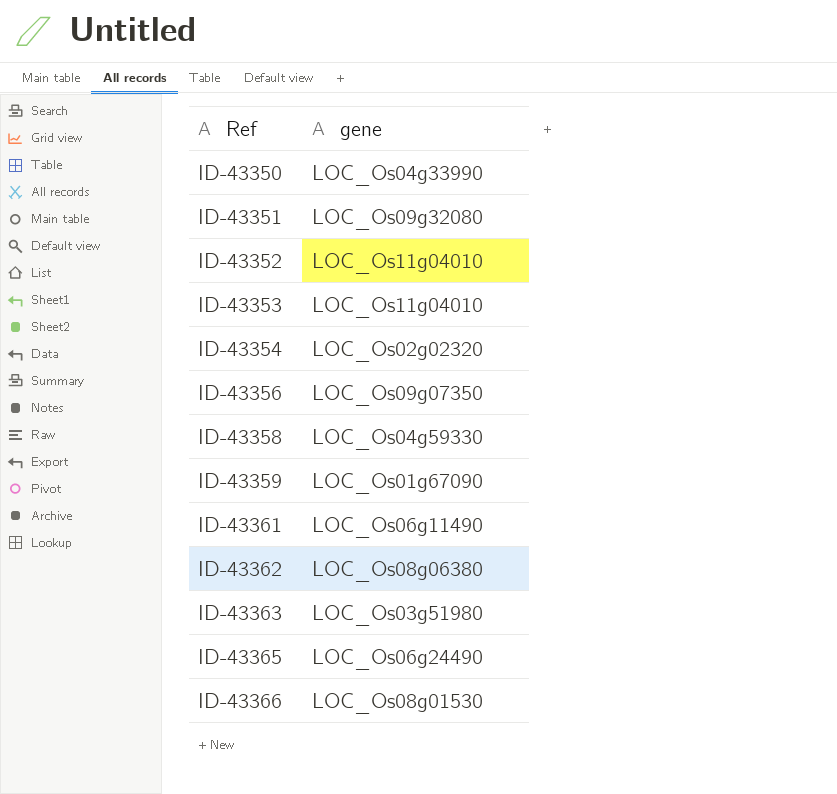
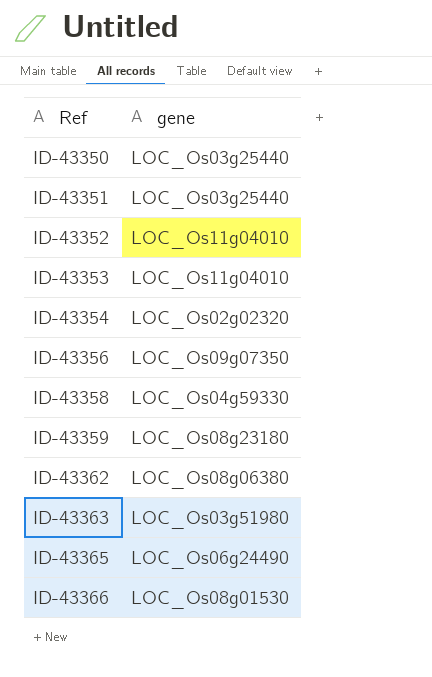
row ID-43361: LOC_Os06g11490 -> none
ID-43350 | gene: LOC_Os04g33990 -> LOC_Os03g25440
ID-43351 | gene: LOC_Os09g32080 -> LOC_Os03g25440
ID-43359 | gene: LOC_Os01g67090 -> LOC_Os08g23180

